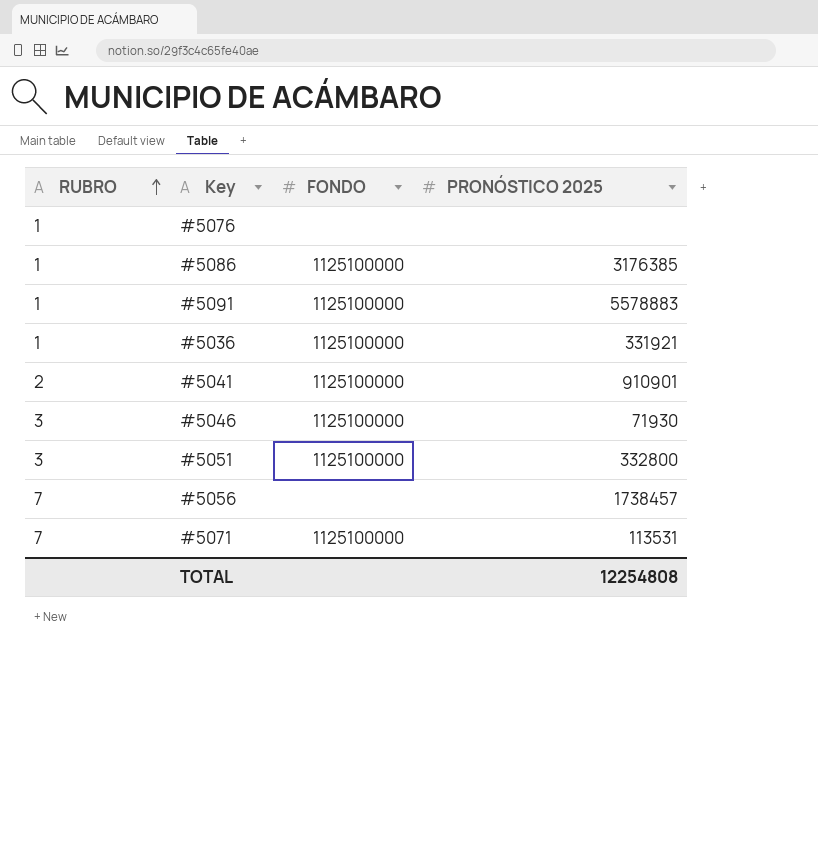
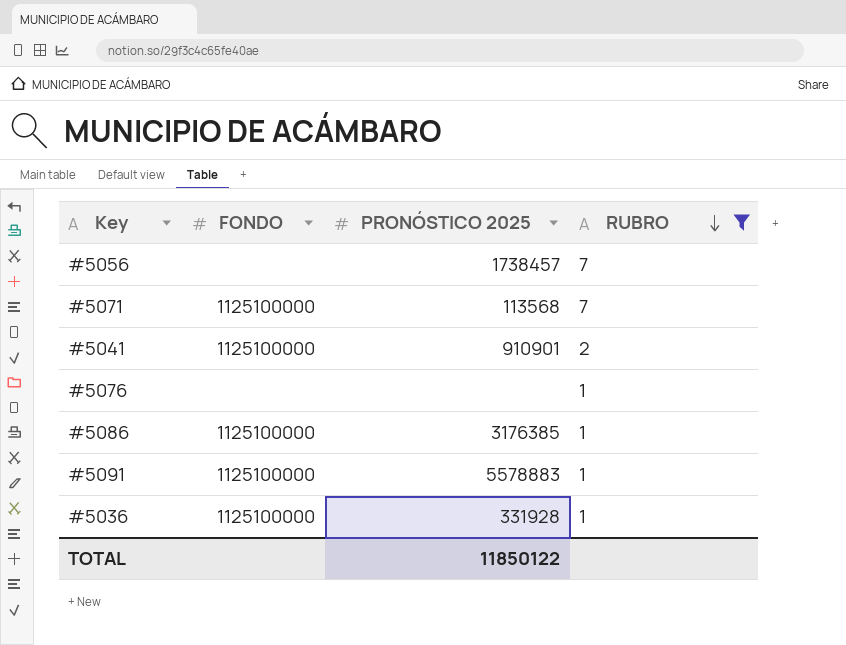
filter: none -> RUBRO != 3
row order: RUBRO ascending -> RUBRO descending
column RUBRO | position: 1 -> 4
#5071 | PRONÓSTICO 2025: 113531 -> 113568
#5036 | PRONÓSTICO 2025: 331921 -> 331928
TOTAL | PRONÓSTICO 2025: 12254808 -> 11850122

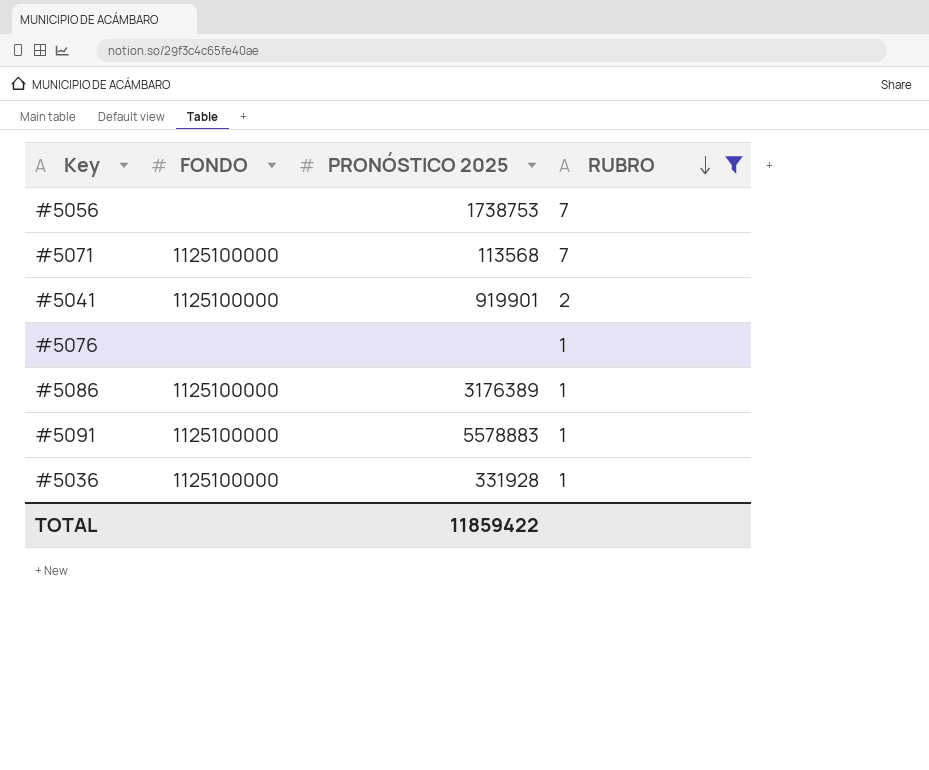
#5056 | PRONÓSTICO 2025: 1738457 -> 1738753
#5041 | PRONÓSTICO 2025: 910901 -> 919901
#5086 | PRONÓSTICO 2025: 3176385 -> 3176389
TOTAL | PRONÓSTICO 2025: 11850122 -> 11859422

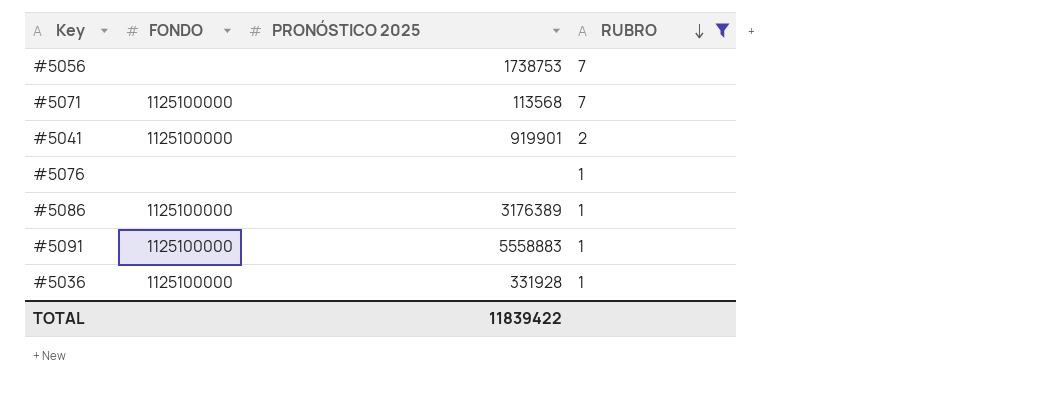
#5091 | PRONÓSTICO 2025: 5578883 -> 5558883
TOTAL | PRONÓSTICO 2025: 11859422 -> 11839422

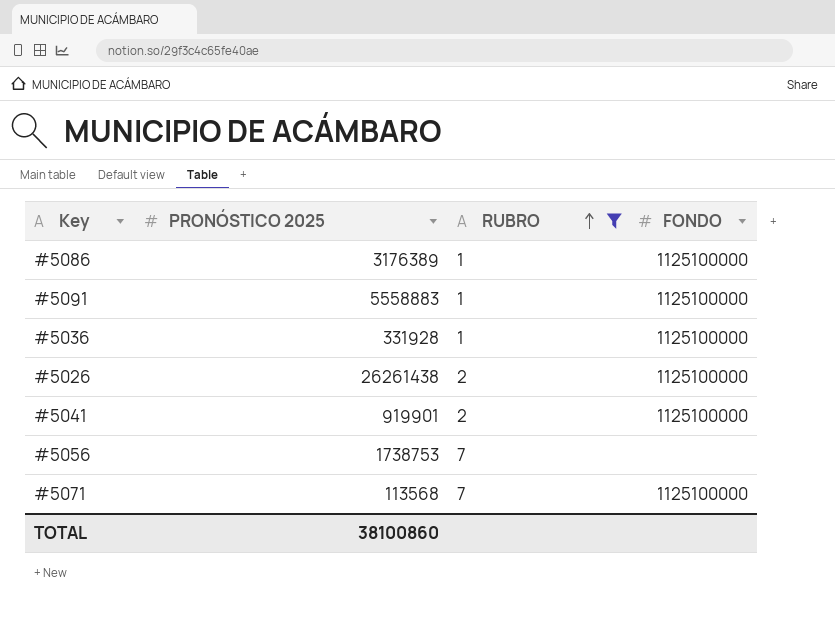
row order: RUBRO descending -> RUBRO ascending
column FONDO | position: 2 -> 4
row #5076: none | none | 1 -> none
row #5026: none -> 26261438 | 2 | 1125100000
TOTAL | PRONÓSTICO 2025: 11839422 -> 38100860

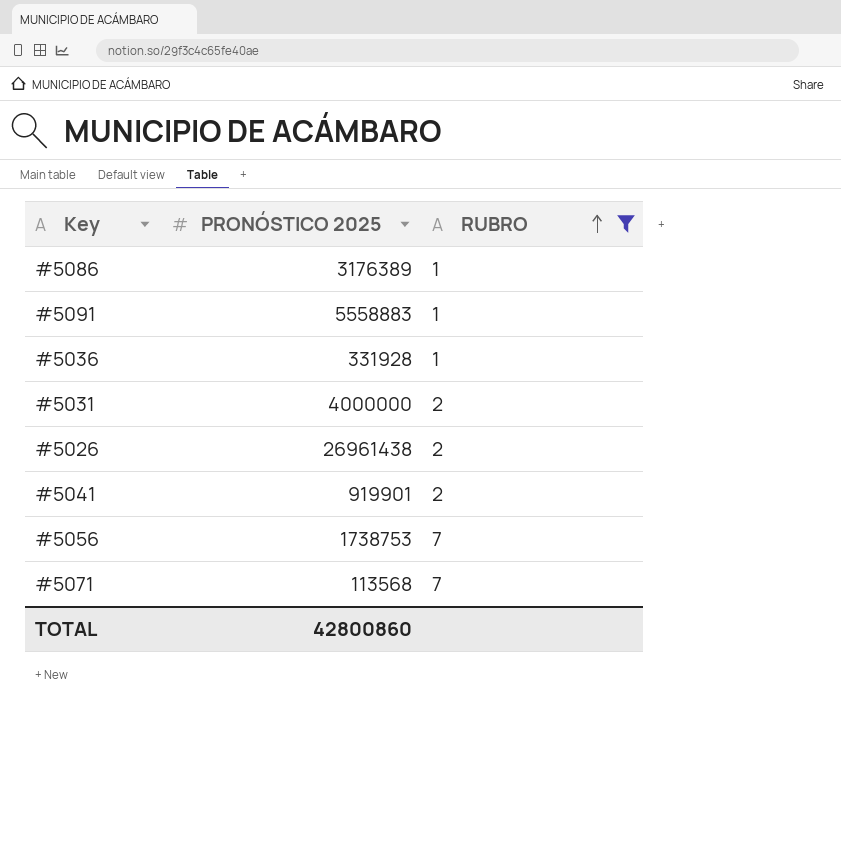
column FONDO | position: 4 -> none
row #5031: none -> 4000000 | 2
#5026 | PRONÓSTICO 2025: 26261438 -> 26961438
TOTAL | PRONÓSTICO 2025: 38100860 -> 42800860

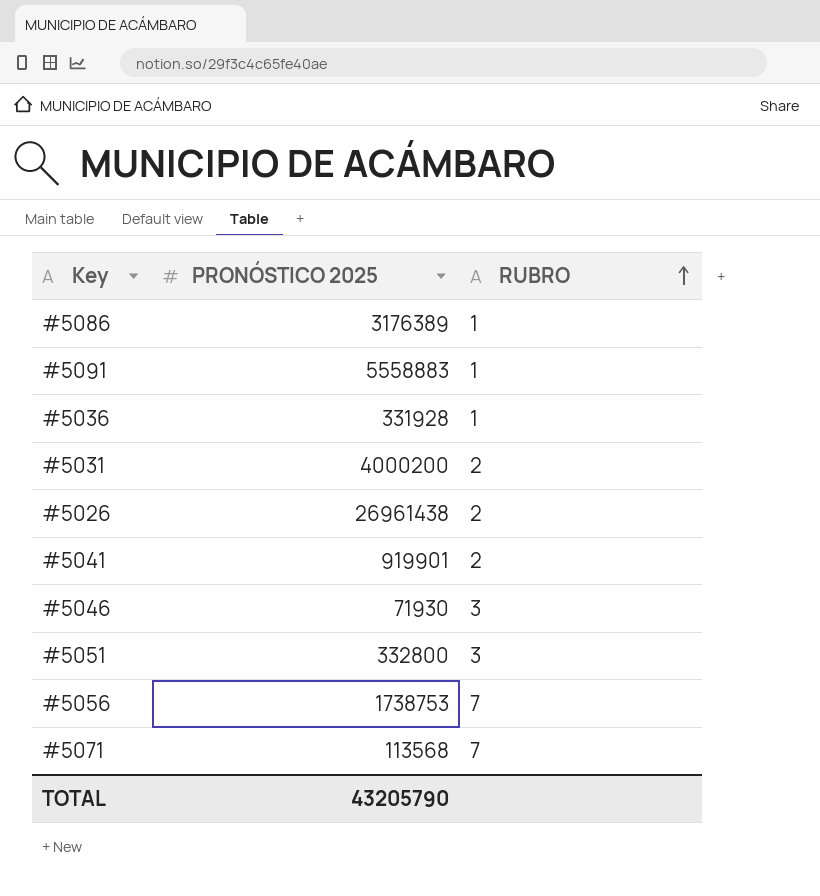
filter: RUBRO != 3 -> none
#5031 | PRONÓSTICO 2025: 4000000 -> 4000200
TOTAL | PRONÓSTICO 2025: 42800860 -> 43205790

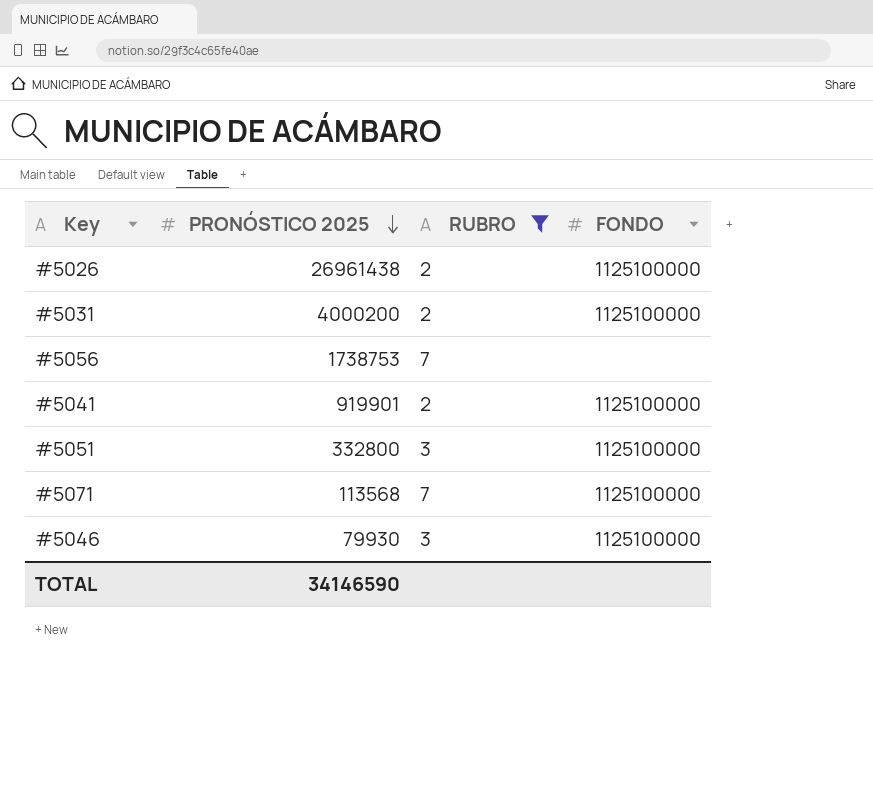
filter: none -> RUBRO != 1
row order: RUBRO ascending -> PRONÓSTICO 2025 descending
column FONDO | position: none -> 4
#5046 | PRONÓSTICO 2025: 71930 -> 79930
TOTAL | PRONÓSTICO 2025: 43205790 -> 34146590

